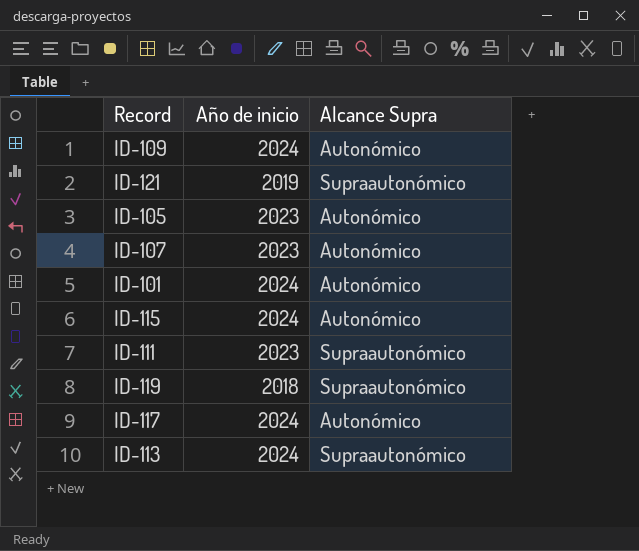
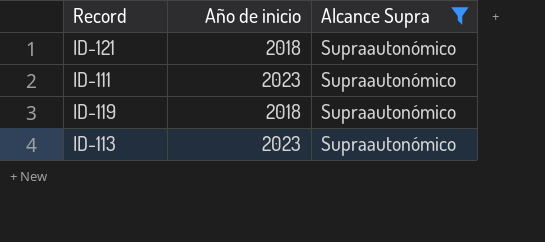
filter: none -> Alcance Supra = Supraautonómico
ID-121 | Año de inicio: 2019 -> 2018
ID-113 | Año de inicio: 2024 -> 2023

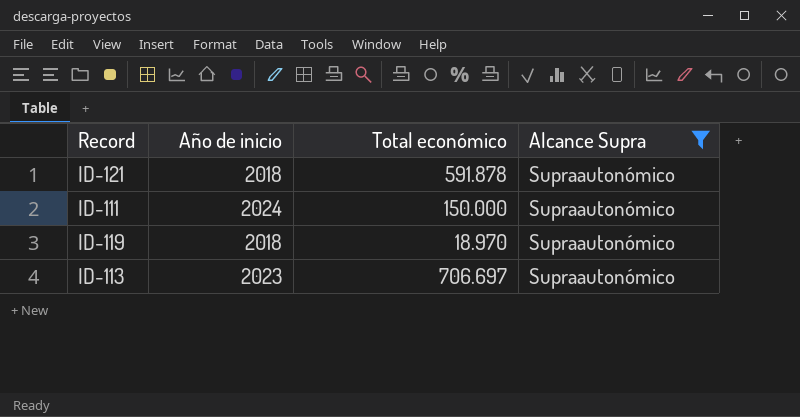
column Total económico | position: none -> 3
ID-111 | Año de inicio: 2023 -> 2024

